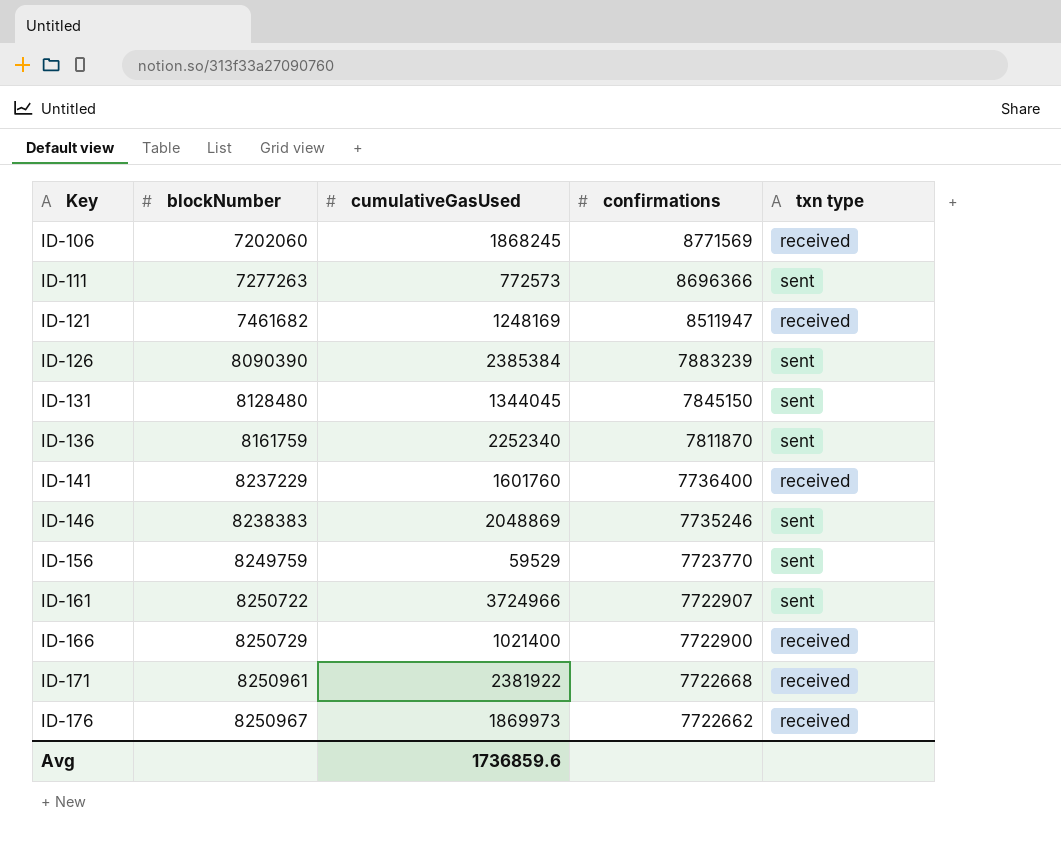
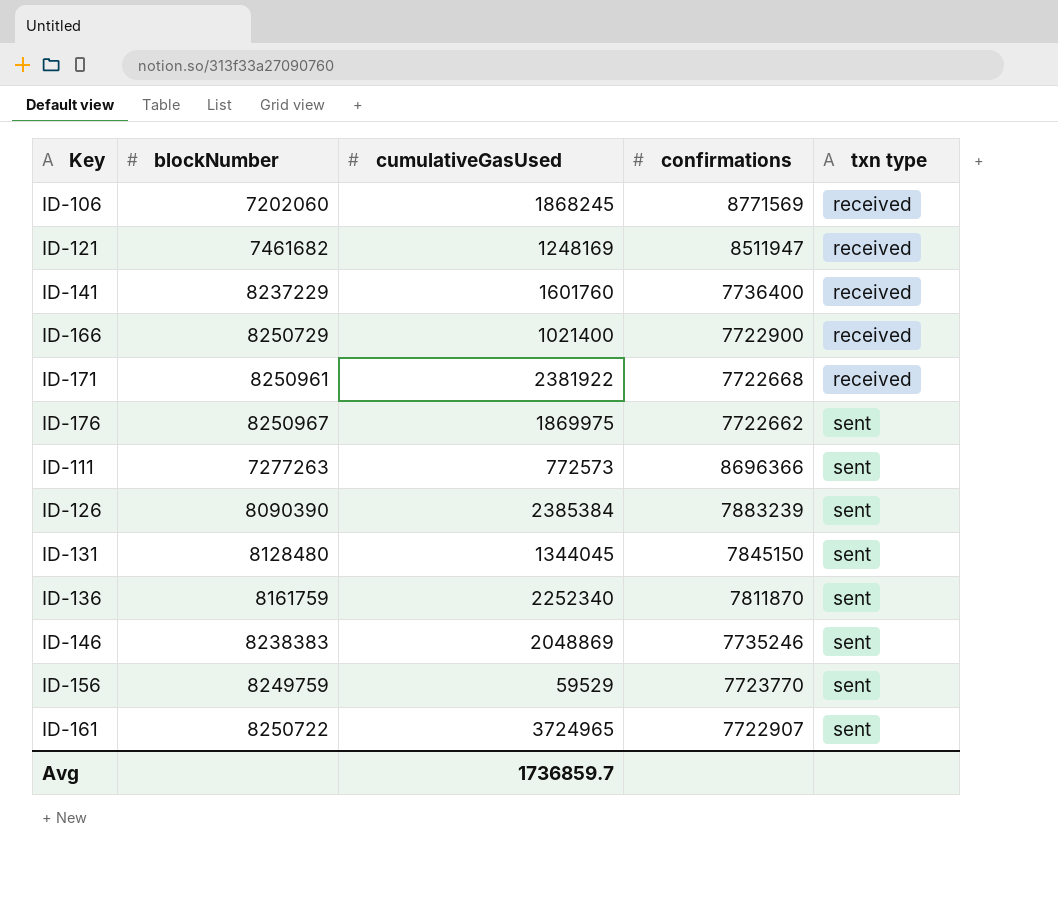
row order: Key ascending -> txn type ascending
ID-176 | cumulativeGasUsed: 1869973 -> 1869975
ID-176 | txn type: received -> sent
ID-161 | cumulativeGasUsed: 3724966 -> 3724965
Avg | cumulativeGasUsed: 1736859.6 -> 1736859.7

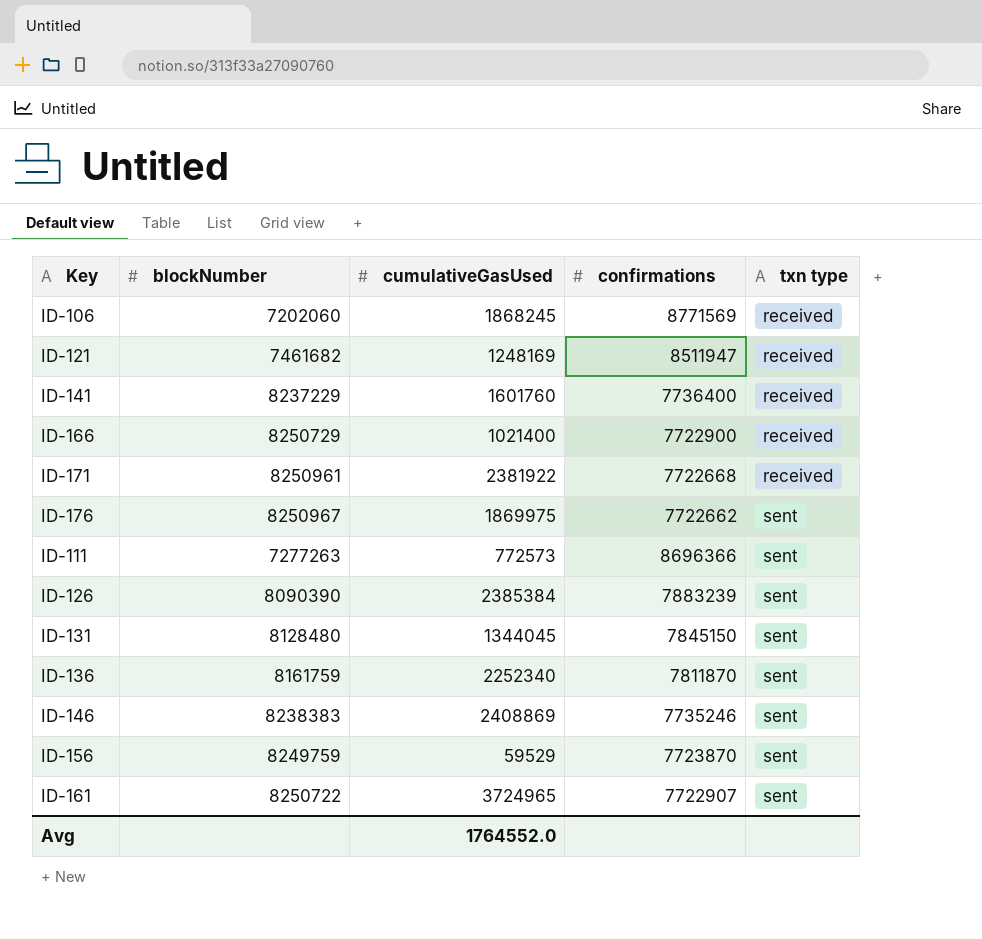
ID-146 | cumulativeGasUsed: 2048869 -> 2408869
ID-156 | confirmations: 7723770 -> 7723870
Avg | cumulativeGasUsed: 1736859.7 -> 1764552.0

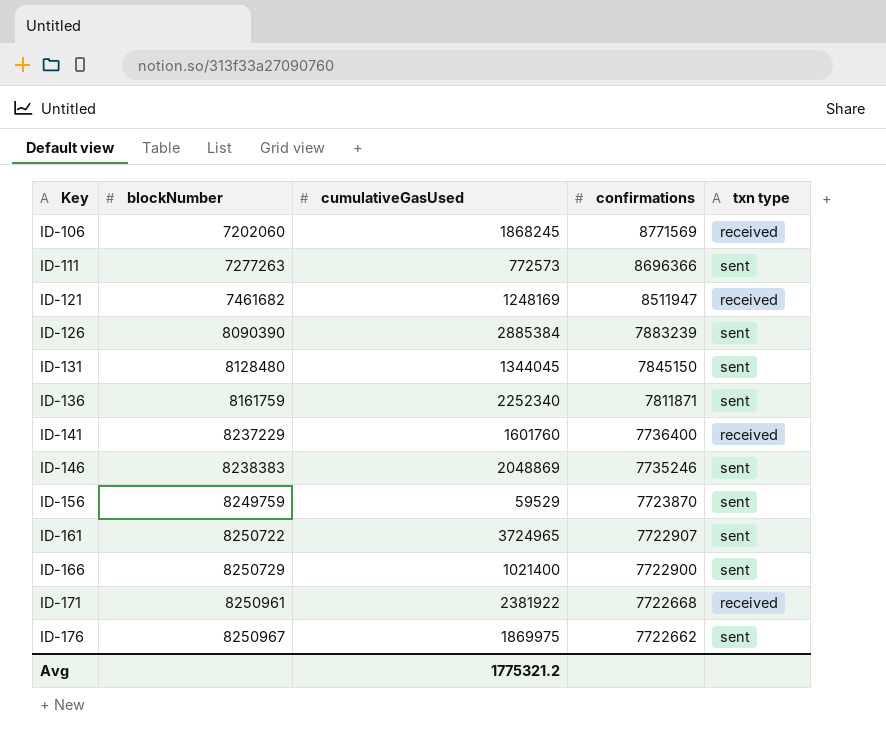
row order: txn type ascending -> Key ascending
ID-126 | cumulativeGasUsed: 2385384 -> 2885384
ID-136 | confirmations: 7811870 -> 7811871
ID-146 | cumulativeGasUsed: 2408869 -> 2048869
ID-166 | txn type: received -> sent
Avg | cumulativeGasUsed: 1764552.0 -> 1775321.2

